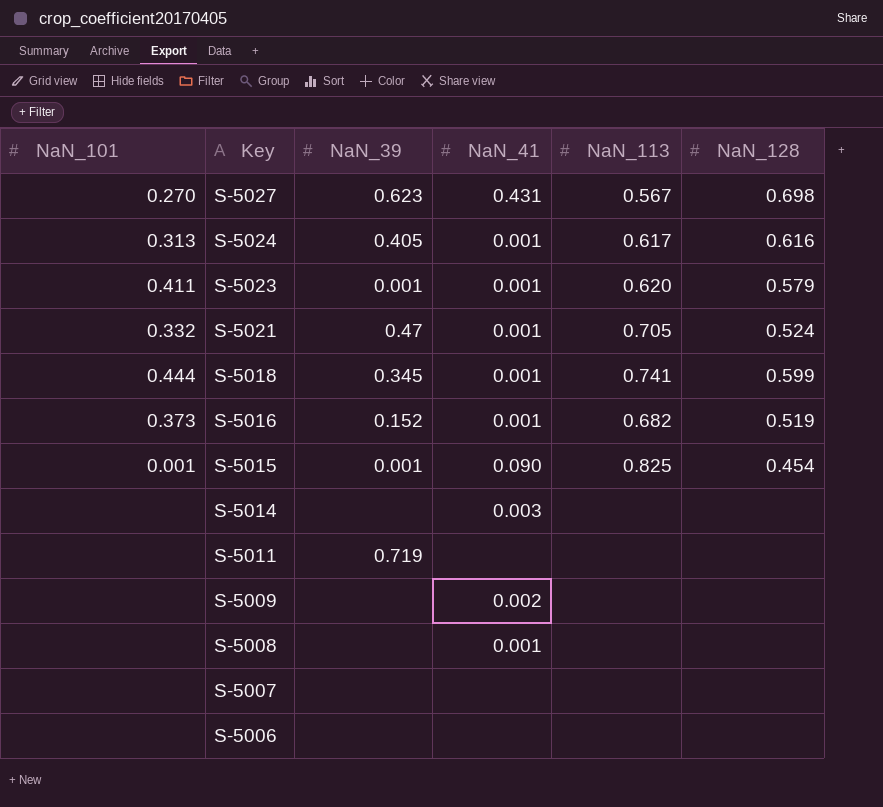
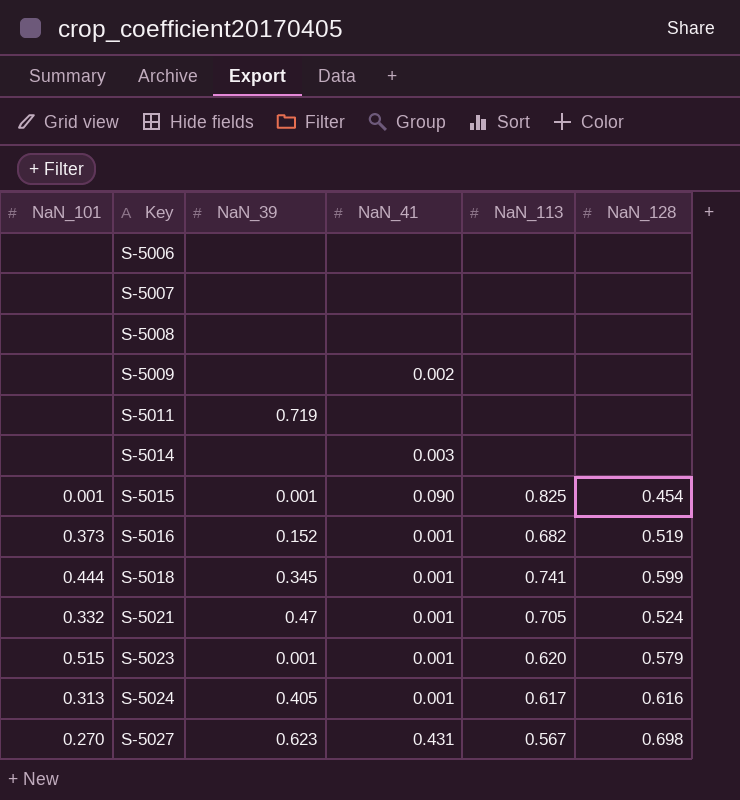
row order: Key descending -> Key ascending
S-5008 | NaN_41: 0.001 -> none
S-5023 | NaN_101: 0.411 -> 0.515

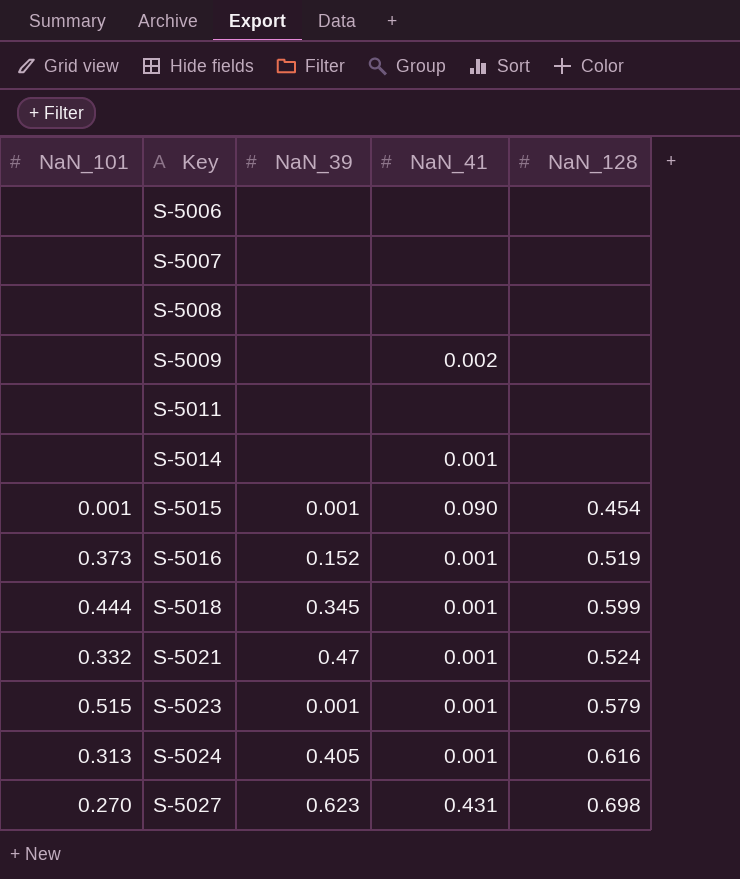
column NaN_113 | position: 5 -> none
S-5011 | NaN_39: 0.719 -> none
S-5014 | NaN_41: 0.003 -> 0.001

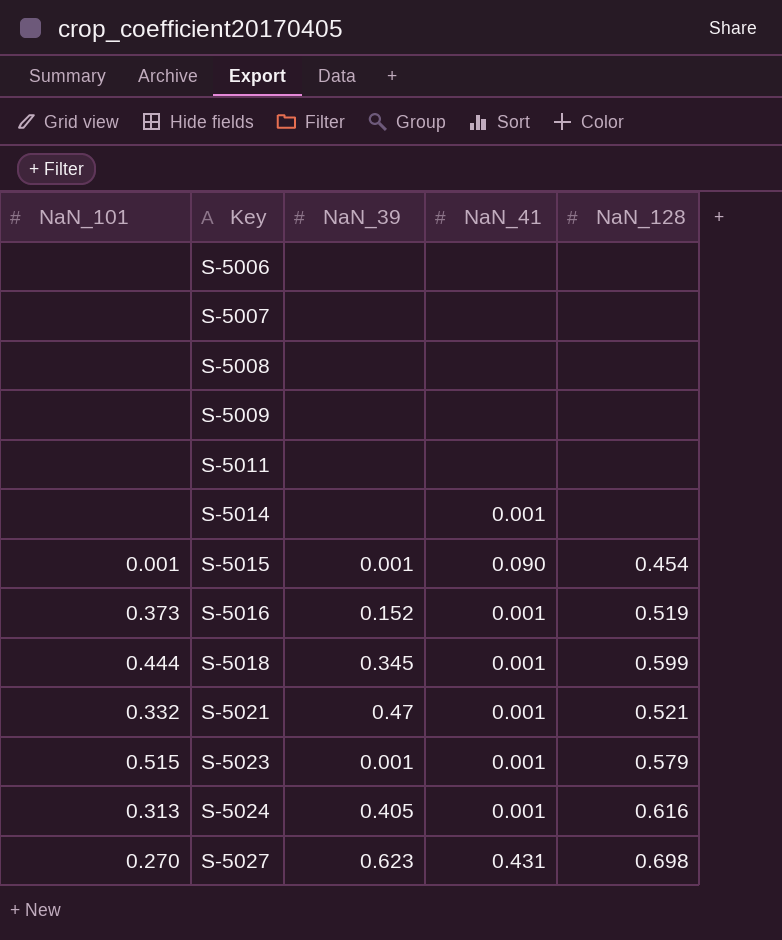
S-5009 | NaN_41: 0.002 -> none
S-5021 | NaN_128: 0.524 -> 0.521

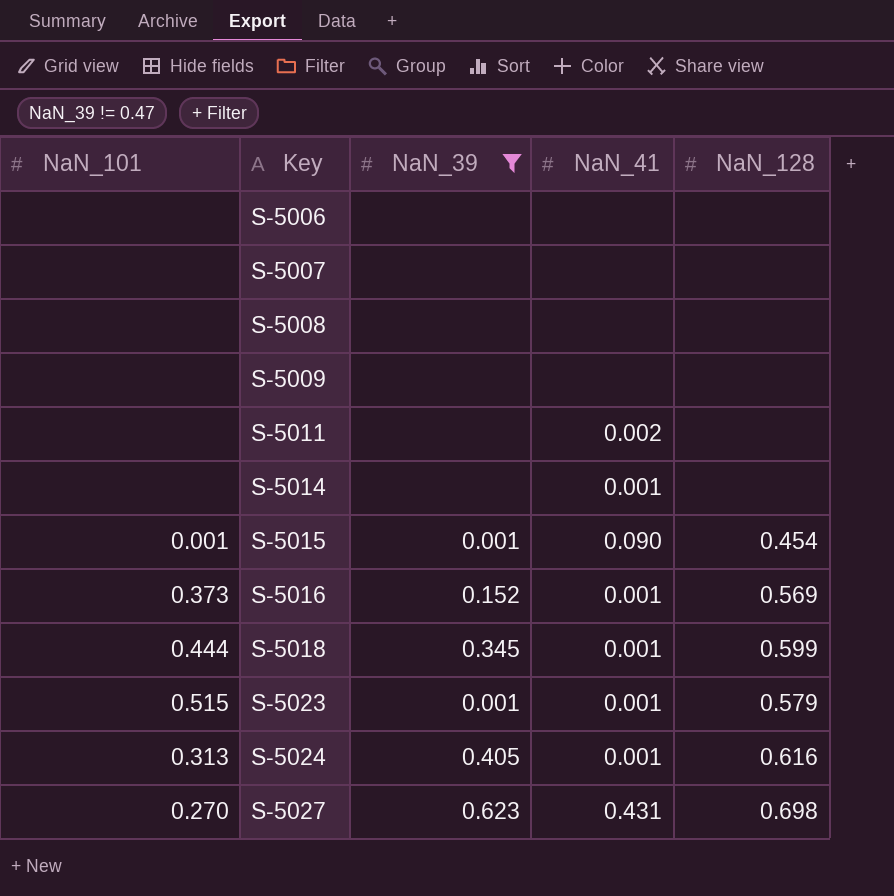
filter: none -> NaN_39 != 0.47
S-5011 | NaN_41: none -> 0.002
S-5016 | NaN_128: 0.519 -> 0.569

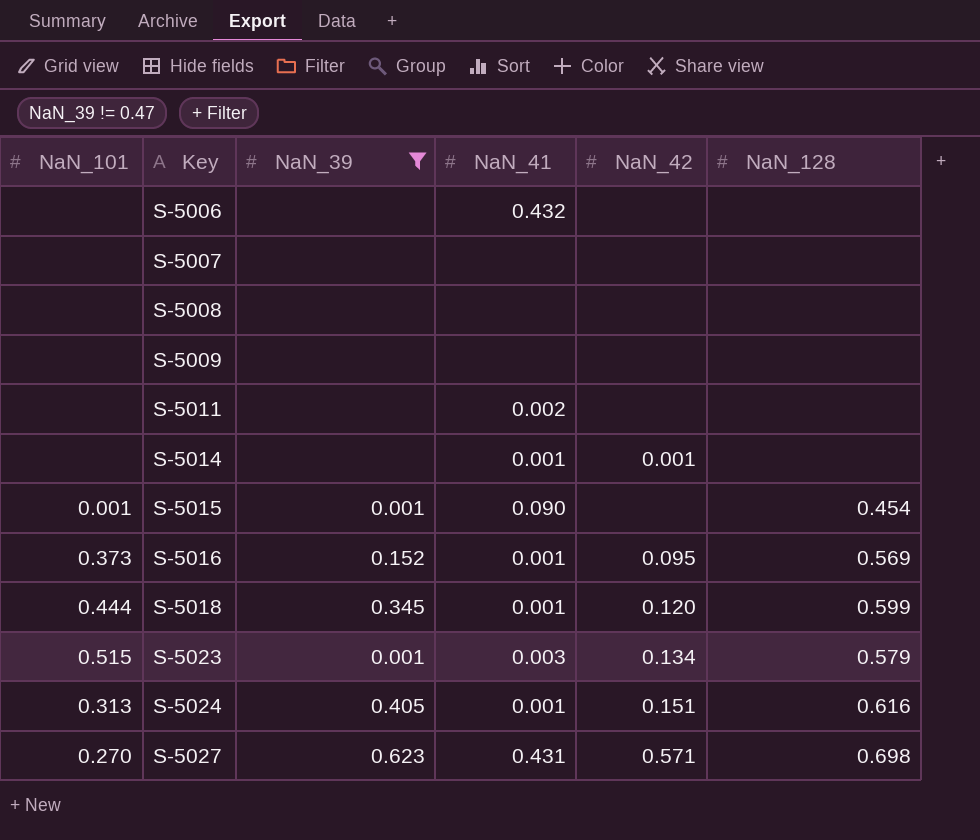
column NaN_42 | position: none -> 5
S-5006 | NaN_41: none -> 0.432
S-5023 | NaN_41: 0.001 -> 0.003

